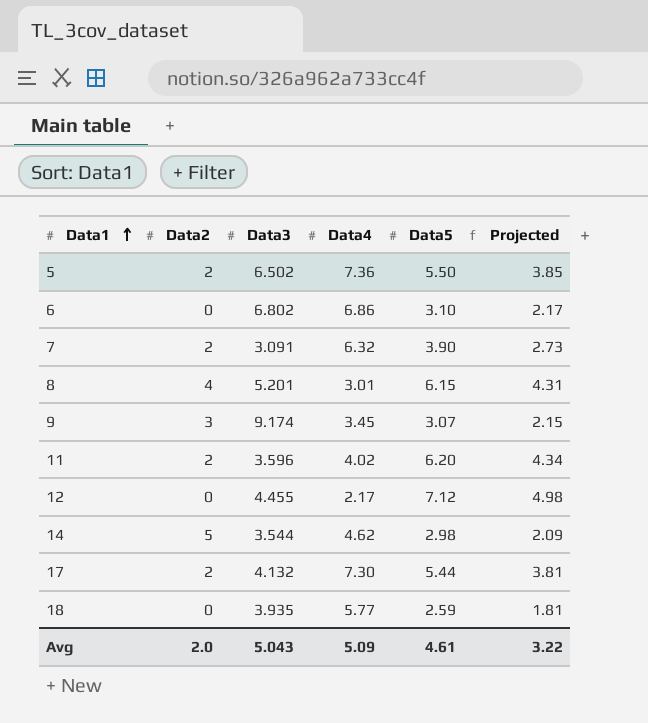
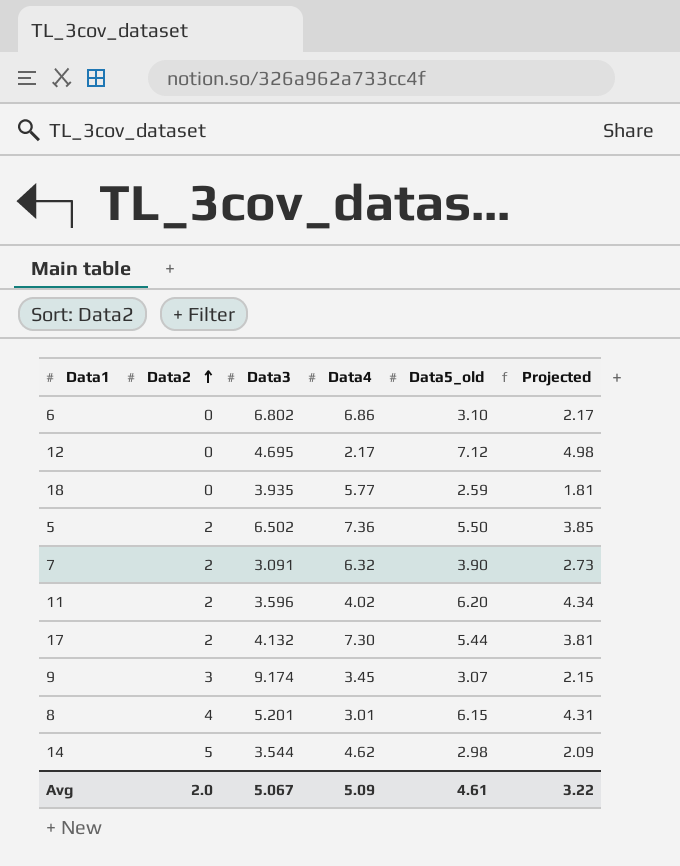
row order: Data1 ascending -> Data2 ascending
column name: Data5 -> Data5_old
12 | Data3: 4.455 -> 4.695
Avg | Data3: 5.043 -> 5.067

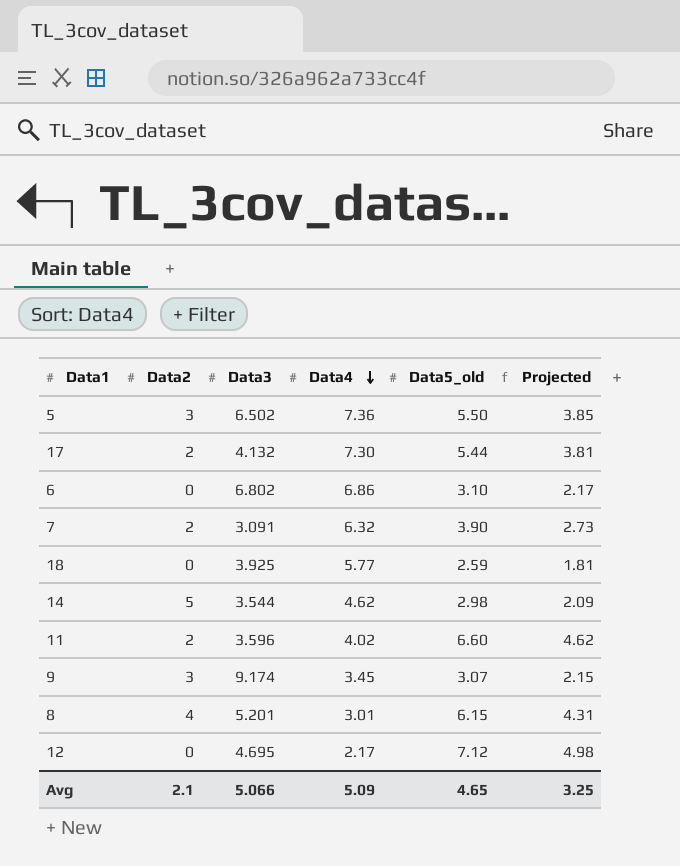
row order: Data2 ascending -> Data4 descending
5 | Data2: 2 -> 3
18 | Data3: 3.935 -> 3.925
11 | Data5_old: 6.20 -> 6.60
11 | Projected: 4.34 -> 4.62
Avg | Data2: 2.0 -> 2.1
Avg | Data3: 5.067 -> 5.066
Avg | Data5_old: 4.61 -> 4.65
Avg | Projected: 3.22 -> 3.25

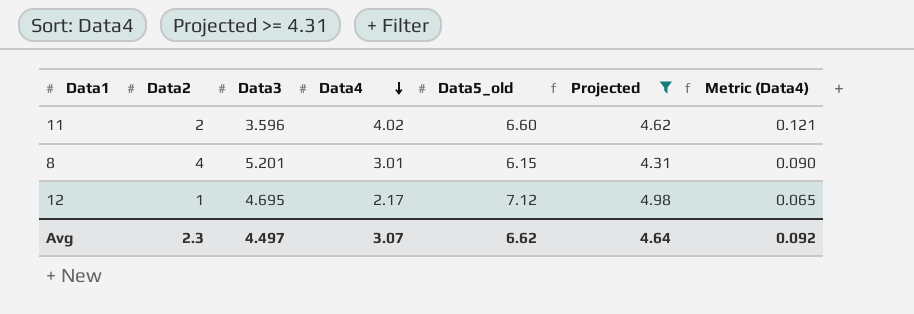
filter: none -> Projected >= 4.31
column Metric (Data4) | formula: none -> [Data4] * 0.03
12 | Data2: 0 -> 1
Avg | Data2: 2.1 -> 2.3
Avg | Data3: 5.066 -> 4.497
Avg | Data4: 5.09 -> 3.07
Avg | Data5_old: 4.65 -> 6.62
Avg | Projected: 3.25 -> 4.64

